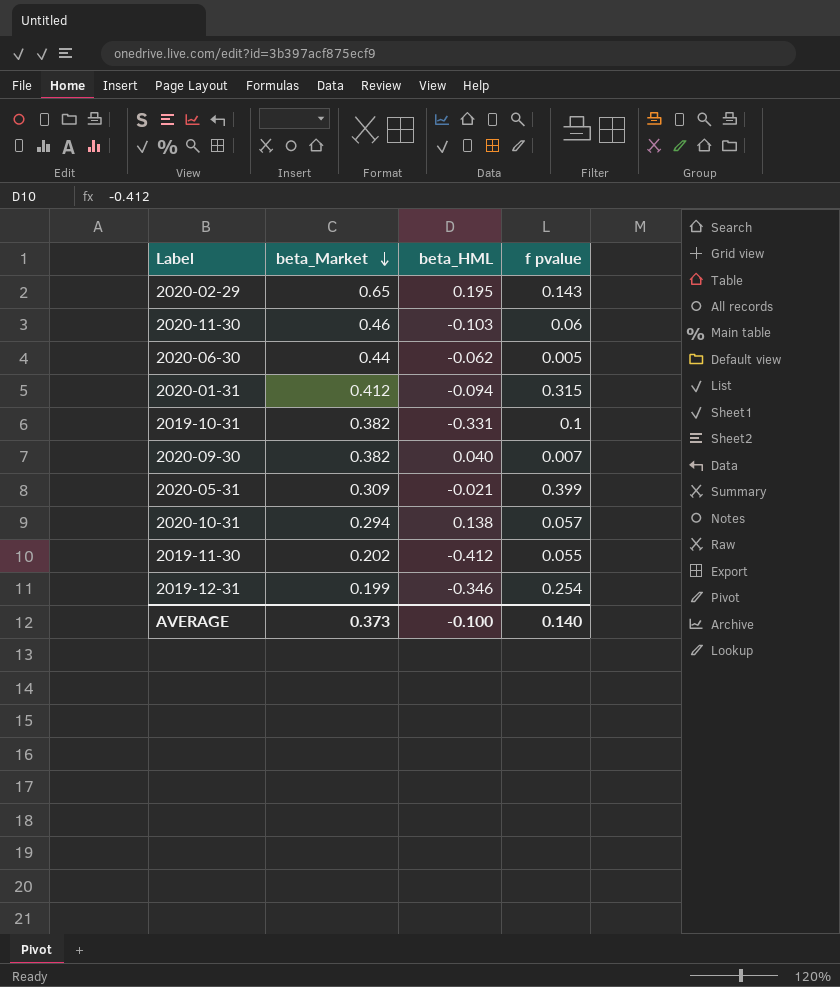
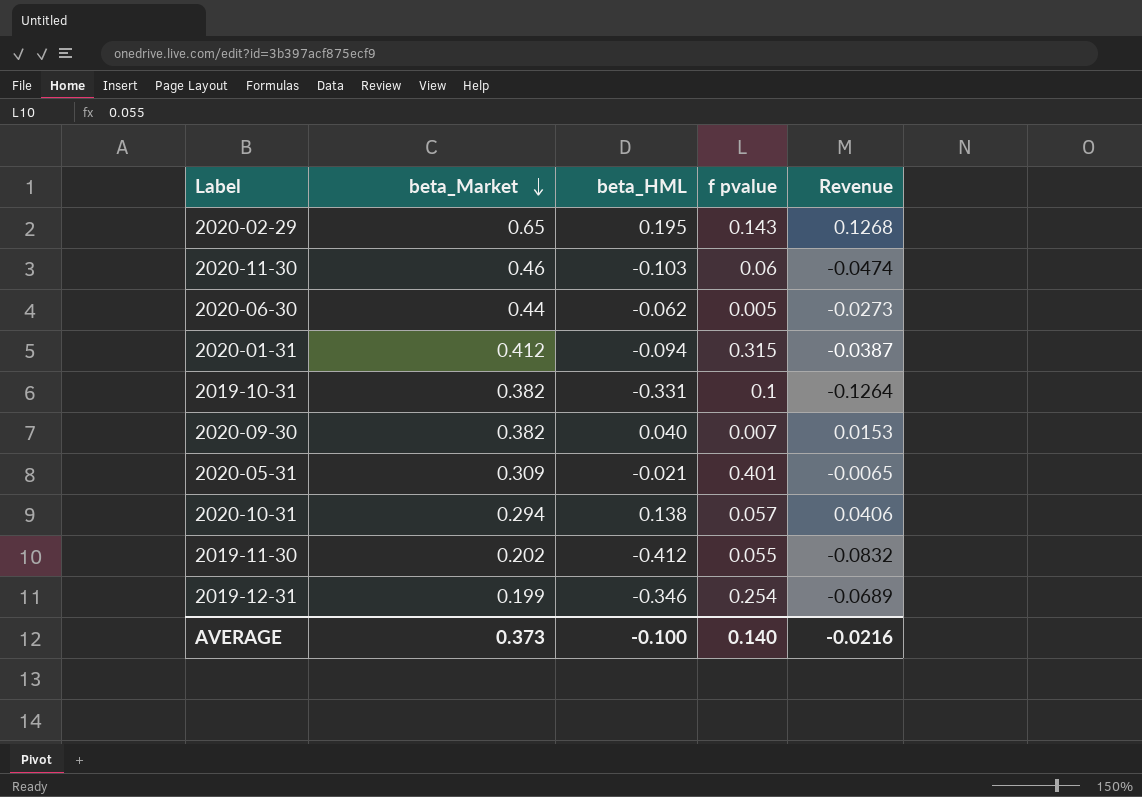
column Revenue | formula: none -> [beta_Market] * [beta_HML]
2020-05-31 | f pvalue: 0.399 -> 0.401

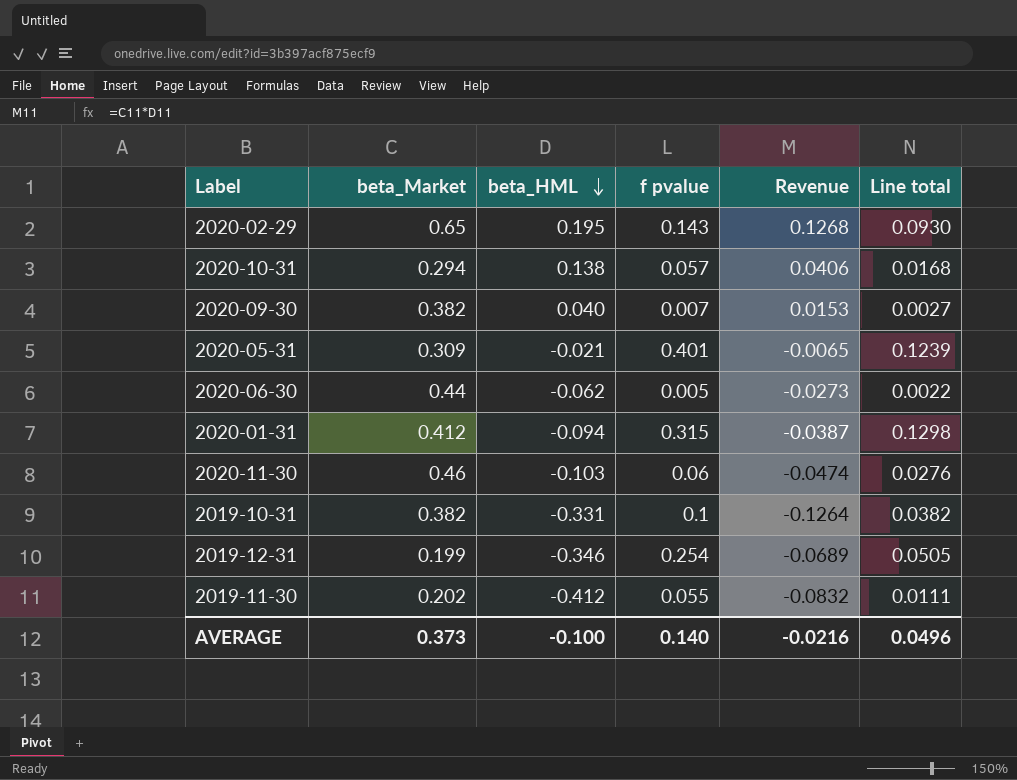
row order: beta_Market descending -> beta_HML descending
column Line total | formula: none -> [beta_Market] * [f pvalue]

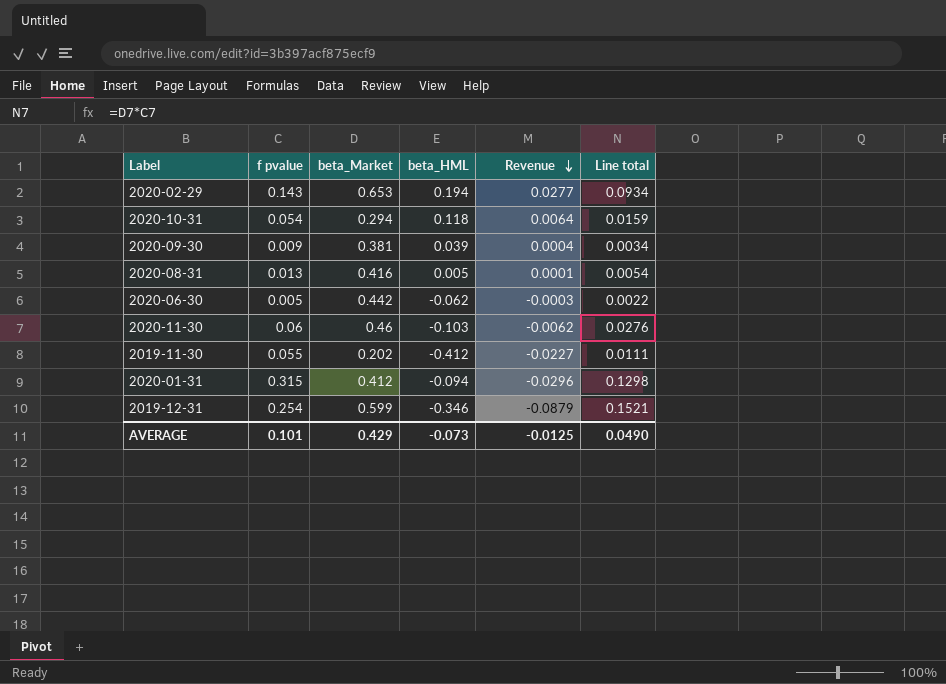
row order: beta_HML descending -> Revenue descending
column f pvalue | position: 4 -> 2
column Revenue | formula: [beta_Market] * [beta_HML] -> [f pvalue] * [beta_HML]
row 2020-05-31: 0.309 | -0.021 | 0.401 | -0.0065 | 0.1239 -> none
row 2019-10-31: 0.382 | -0.331 | 0.1 | -0.1264 | 0.0382 -> none
2020-02-29 | beta_Market: 0.65 -> 0.653
2020-02-29 | beta_HML: 0.195 -> 0.194
2020-02-29 | Line total: 0.0930 -> 0.0934
2020-10-31 | f pvalue: 0.057 -> 0.054
2020-10-31 | beta_HML: 0.138 -> 0.118
2020-10-31 | Line total: 0.0168 -> 0.0159
2020-09-30 | f pvalue: 0.007 -> 0.009
2020-09-30 | beta_Market: 0.382 -> 0.381
2020-09-30 | beta_HML: 0.040 -> 0.039
2020-09-30 | Line total: 0.0027 -> 0.0034
row 2020-08-31: none -> 0.013 | 0.416 | 0.005 | 0.0001 | 0.0054
2020-06-30 | beta_Market: 0.44 -> 0.442
2019-12-31 | beta_Market: 0.199 -> 0.599
2019-12-31 | Line total: 0.0505 -> 0.1521
AVERAGE | f pvalue: 0.140 -> 0.101
AVERAGE | beta_Market: 0.373 -> 0.429
AVERAGE | beta_HML: -0.100 -> -0.073
AVERAGE | Revenue: -0.0216 -> -0.0125
AVERAGE | Line total: 0.0496 -> 0.0490

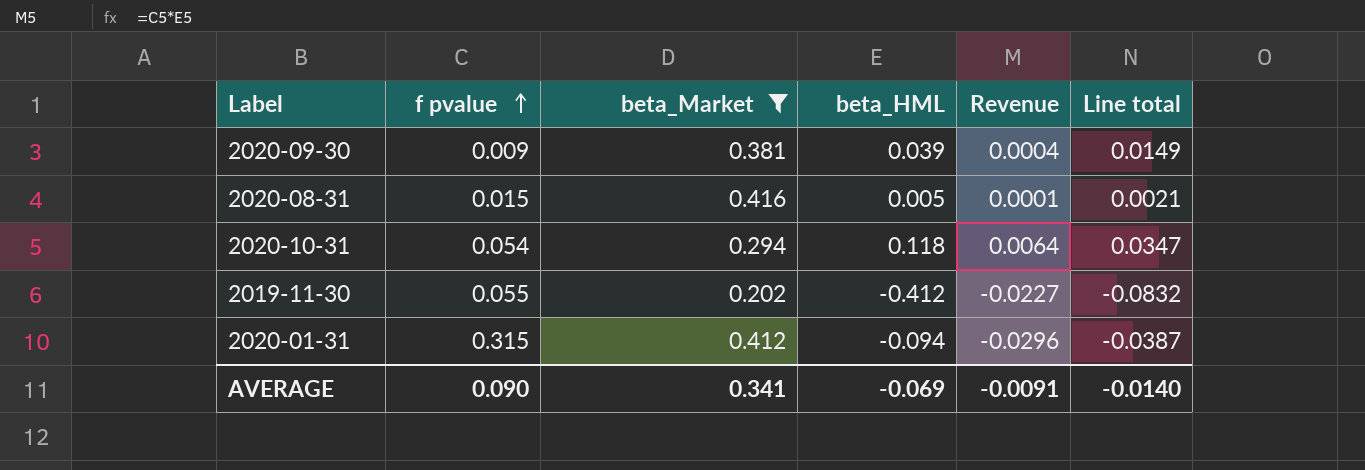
filter: none -> beta_Market <= 0.416
row order: Revenue descending -> f pvalue ascending
column Line total | formula: [f pvalue] * [beta_Market] -> [beta_Market] * [beta_HML]
2020-08-31 | f pvalue: 0.013 -> 0.015
AVERAGE | f pvalue: 0.101 -> 0.090
AVERAGE | beta_Market: 0.429 -> 0.341
AVERAGE | beta_HML: -0.073 -> -0.069
AVERAGE | Revenue: -0.0125 -> -0.0091
AVERAGE | Line total: 0.0490 -> -0.0140

